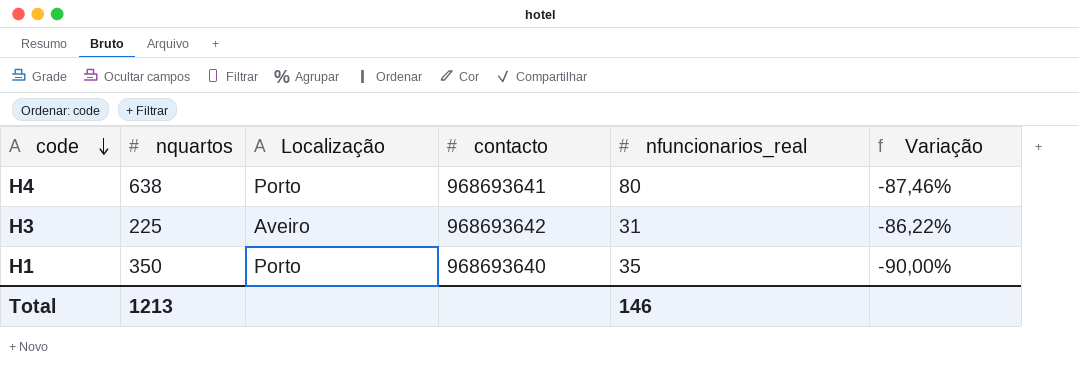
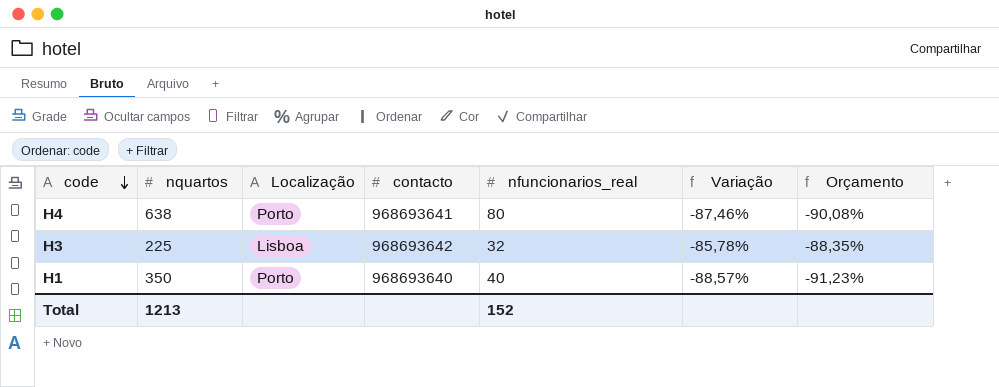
column Orçamento | formula: none -> [Variação] * 1,03
H3 | Localização: Aveiro -> Lisboa
H3 | nfuncionarios_real: 31 -> 32
H3 | Variação: -86,22% -> -85,78%
H1 | nfuncionarios_real: 35 -> 40
H1 | Variação: -90,00% -> -88,57%
Total | nfuncionarios_real: 146 -> 152

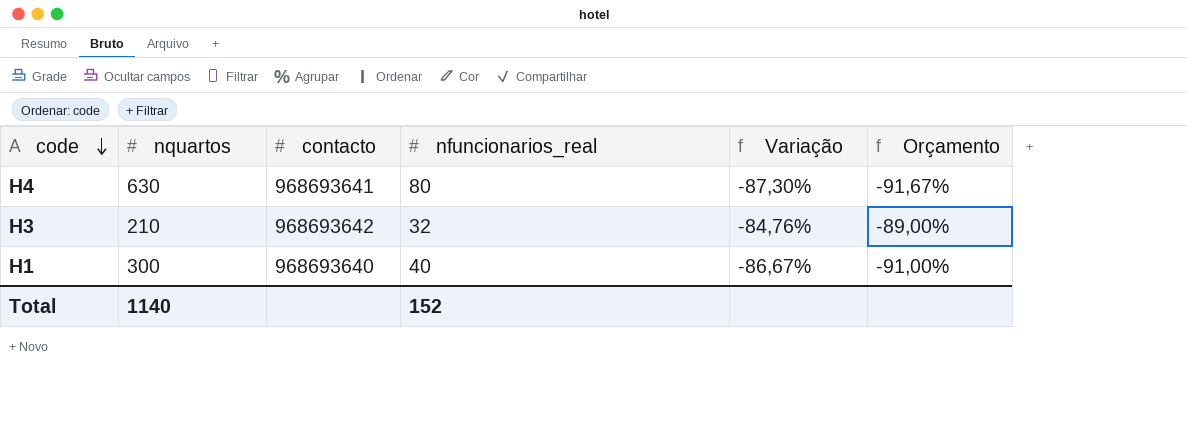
column Localização | position: 3 -> none
column Orçamento | formula: [Variação] * 1,03 -> [Variação] * 1,05
H4 | nquartos: 638 -> 630
H4 | Variação: -87,46% -> -87,30%
H3 | nquartos: 225 -> 210
H3 | Variação: -85,78% -> -84,76%
H1 | nquartos: 350 -> 300
H1 | Variação: -88,57% -> -86,67%
Total | nquartos: 1213 -> 1140

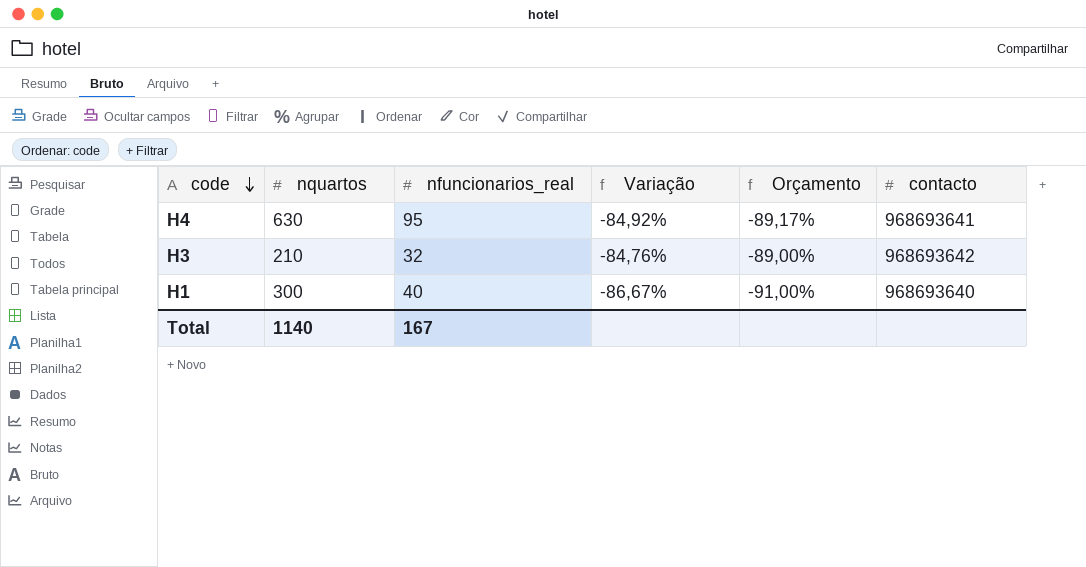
column contacto | position: 3 -> 6
H4 | nfuncionarios_real: 80 -> 95
H4 | Variação: -87,30% -> -84,92%
H4 | Orçamento: -91,67% -> -89,17%
Total | nfuncionarios_real: 152 -> 167

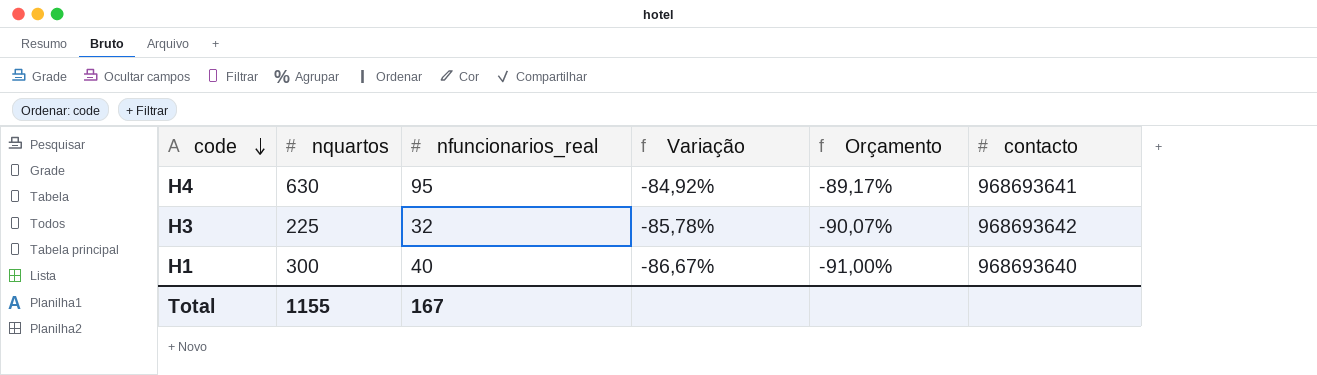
H3 | nquartos: 210 -> 225
H3 | Variação: -84,76% -> -85,78%
H3 | Orçamento: -89,00% -> -90,07%
Total | nquartos: 1140 -> 1155

